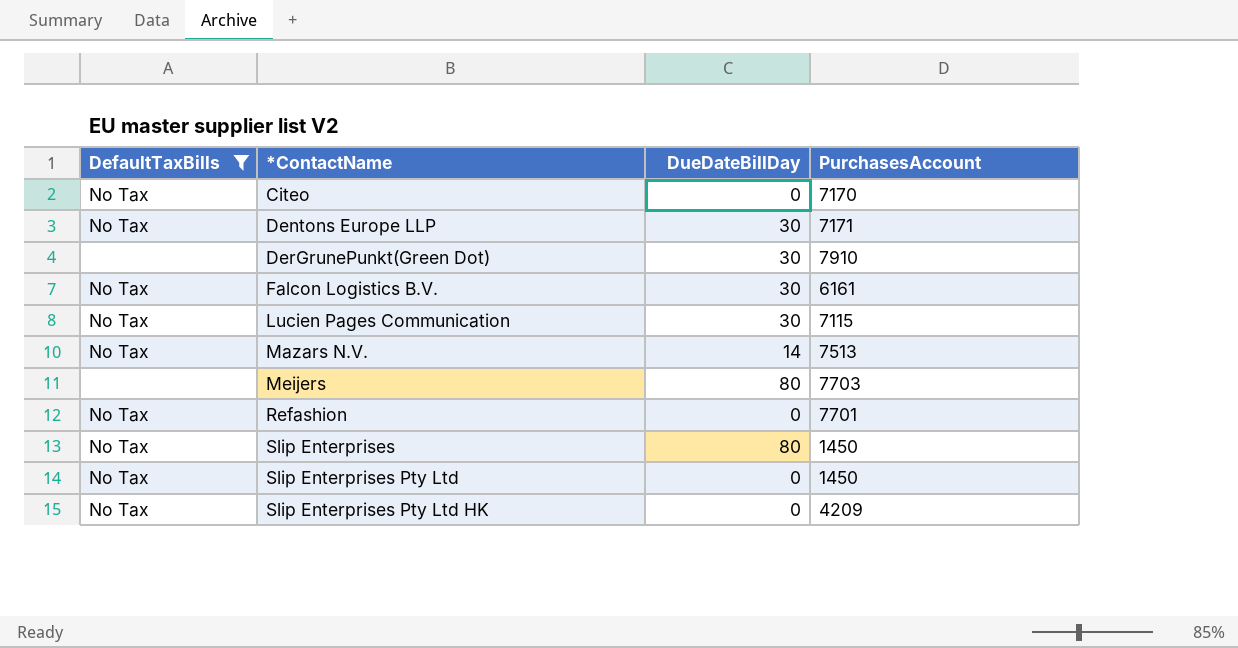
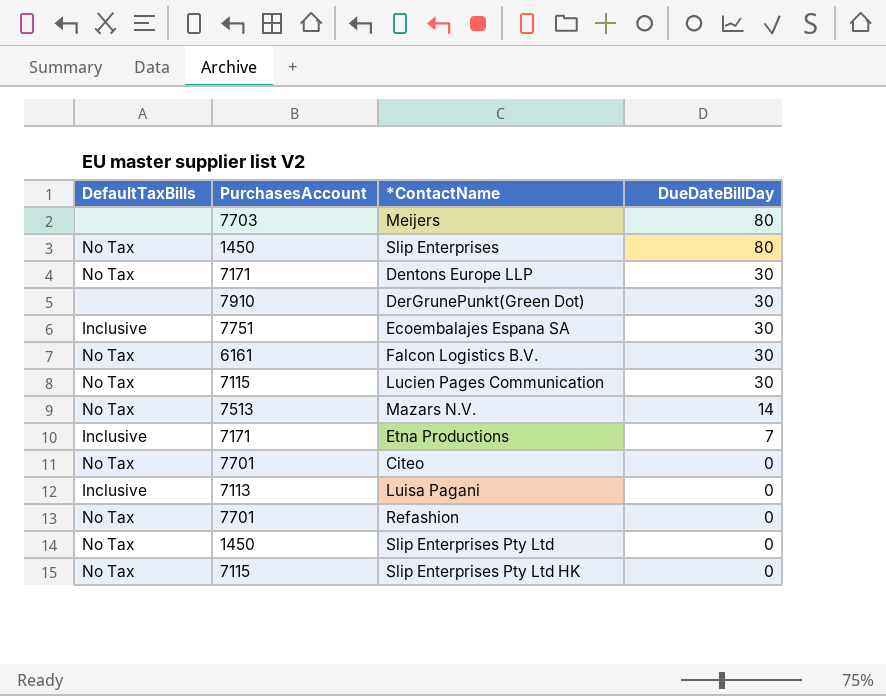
filter: DefaultTaxBills != Inclusive -> none
row order: *ContactName ascending -> DueDateBillDay descending
column PurchasesAccount | position: 4 -> 2
Citeo | PurchasesAccount: 7170 -> 7701
Slip Enterprises Pty Ltd HK | PurchasesAccount: 4209 -> 7115

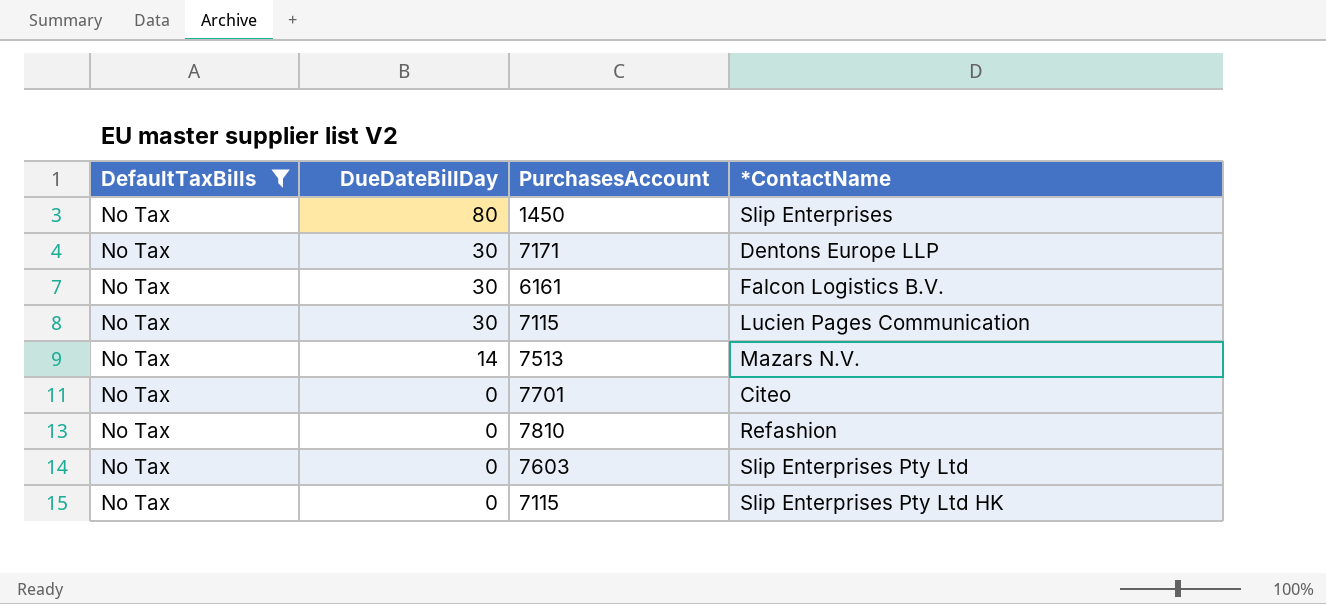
filter: none -> DefaultTaxBills = No Tax
column DueDateBillDay | position: 4 -> 2
Refashion | PurchasesAccount: 7701 -> 7810
Slip Enterprises Pty Ltd | PurchasesAccount: 1450 -> 7603

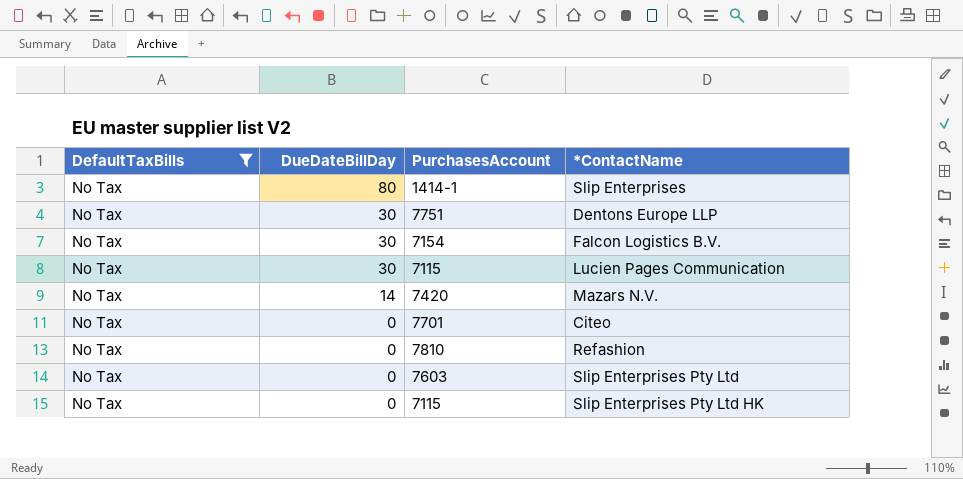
Slip Enterprises | PurchasesAccount: 1450 -> 1414-1
Dentons Europe LLP | PurchasesAccount: 7171 -> 7751
Falcon Logistics B.V. | PurchasesAccount: 6161 -> 7154
Mazars N.V. | PurchasesAccount: 7513 -> 7420

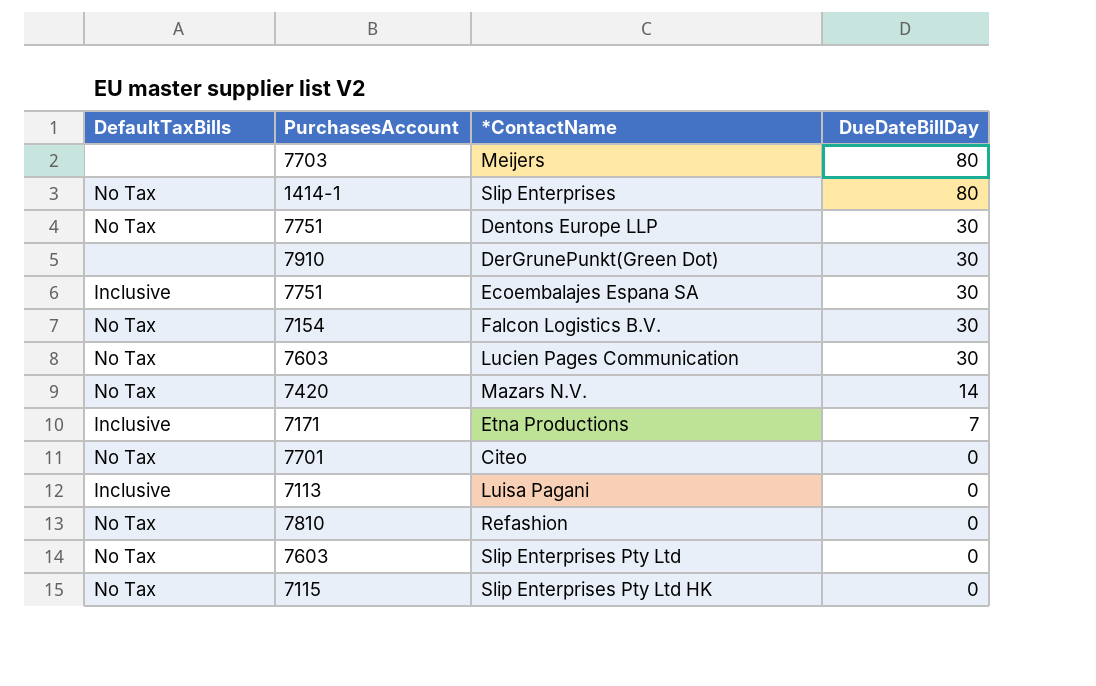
filter: DefaultTaxBills = No Tax -> none
column DueDateBillDay | position: 2 -> 4
Lucien Pages Communication | PurchasesAccount: 7115 -> 7603

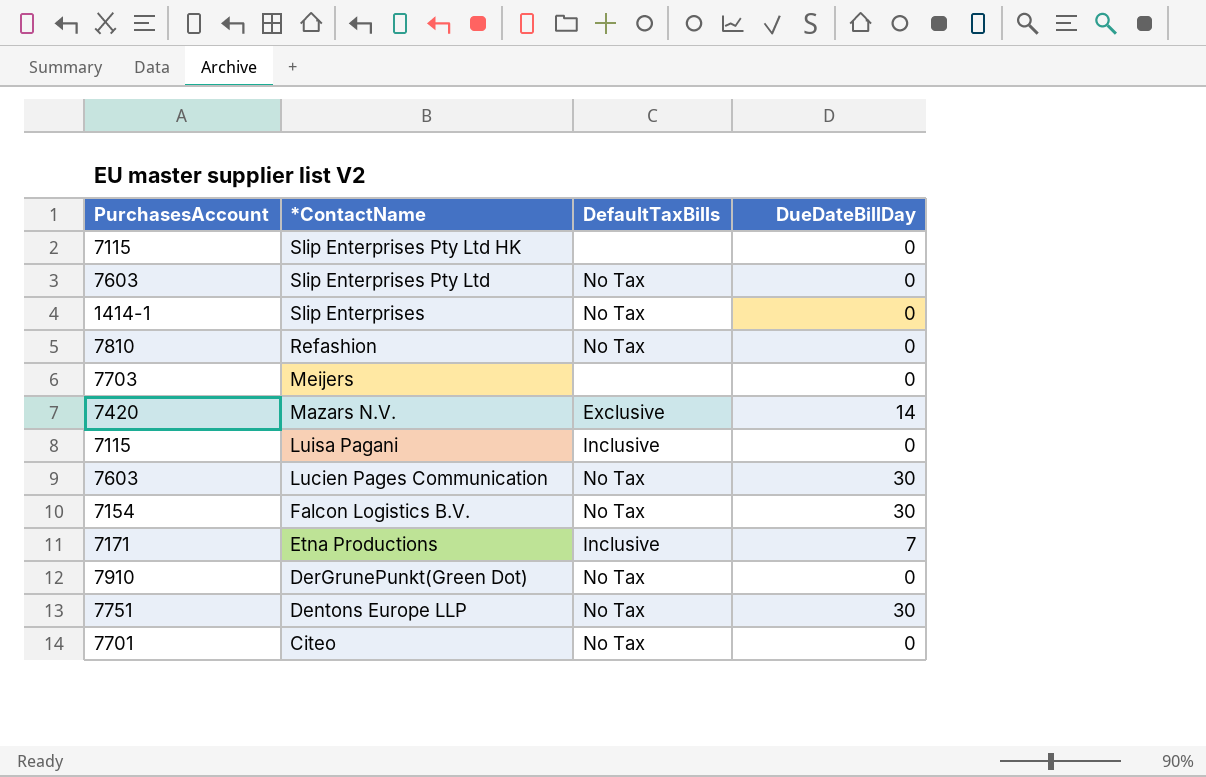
row order: DueDateBillDay descending -> *ContactName descending
column DefaultTaxBills | position: 1 -> 3
row Ecoembalajes Espana SA: Inclusive | 7751 | 30 -> none
Slip Enterprises Pty Ltd HK | DefaultTaxBills: No Tax -> none
Slip Enterprises | DueDateBillDay: 80 -> 0
Meijers | DueDateBillDay: 80 -> 0
Mazars N.V. | DefaultTaxBills: No Tax -> Exclusive
Luisa Pagani | PurchasesAccount: 7113 -> 7115
DerGrunePunkt(Green Dot) | DefaultTaxBills: none -> No Tax
DerGrunePunkt(Green Dot) | DueDateBillDay: 30 -> 0

